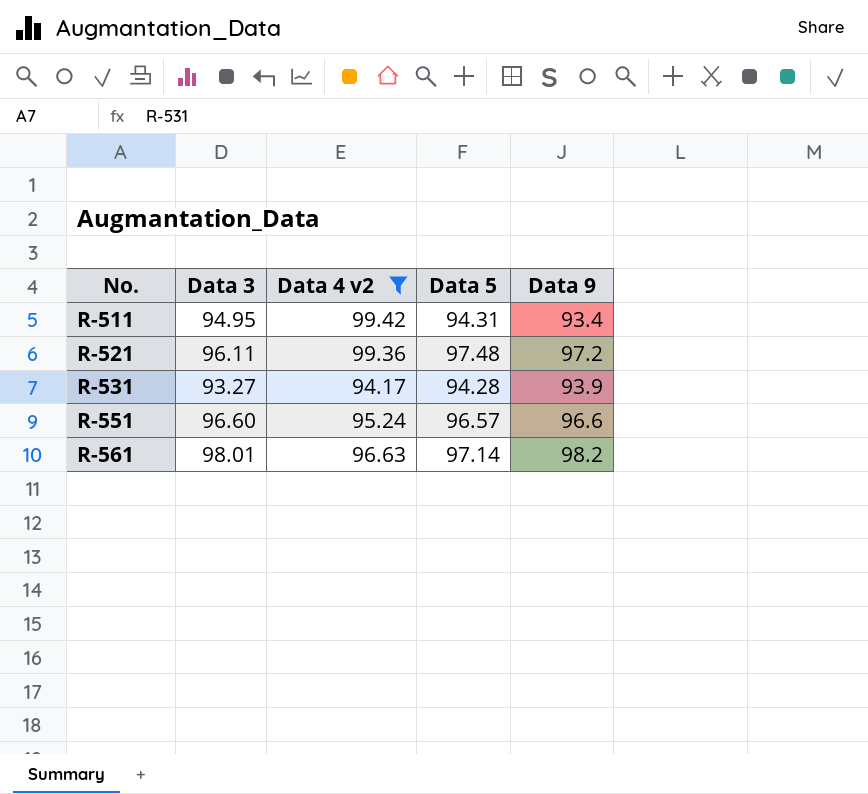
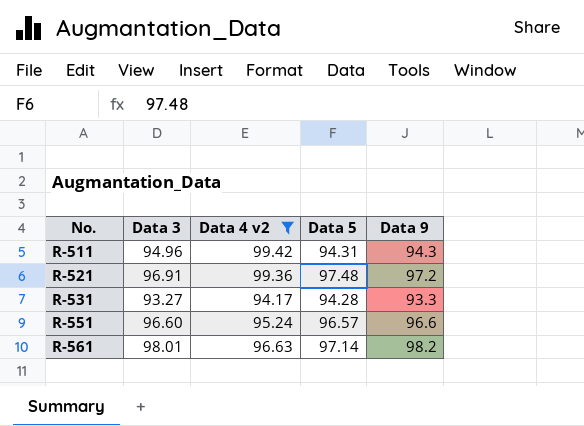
R-511 | Data 3: 94.95 -> 94.96
R-511 | Data 9: 93.4 -> 94.3
R-521 | Data 3: 96.11 -> 96.91
R-531 | Data 9: 93.9 -> 93.3

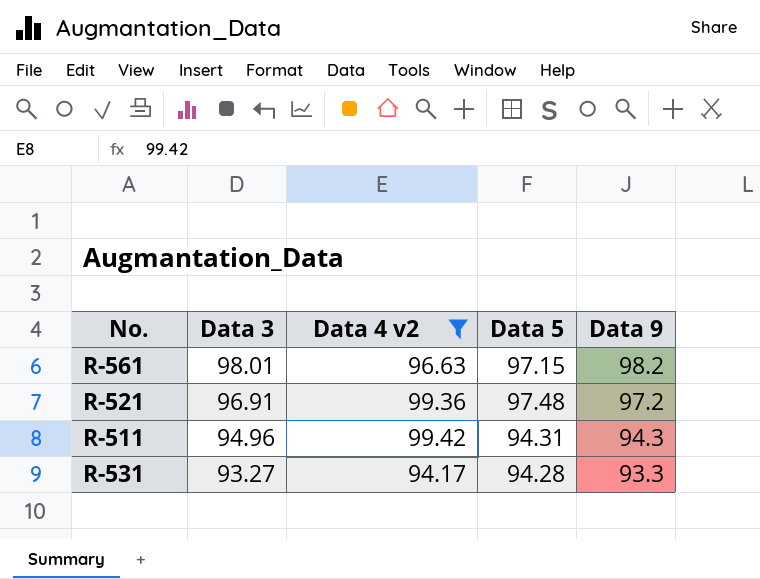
row order: No. ascending -> Data 3 descending
row R-551: 96.60 | 95.24 | 96.57 | 96.6 -> none
R-561 | Data 5: 97.14 -> 97.15

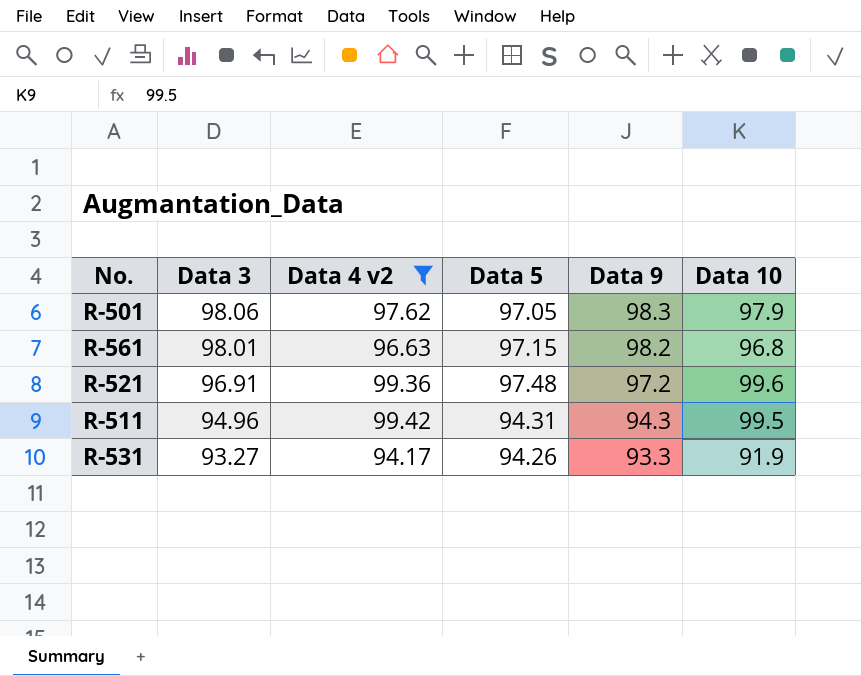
column Data 10 | position: none -> 6
row R-501: none -> 98.06 | 97.62 | 97.05 | 98.3 | 97.9
R-531 | Data 5: 94.28 -> 94.26

